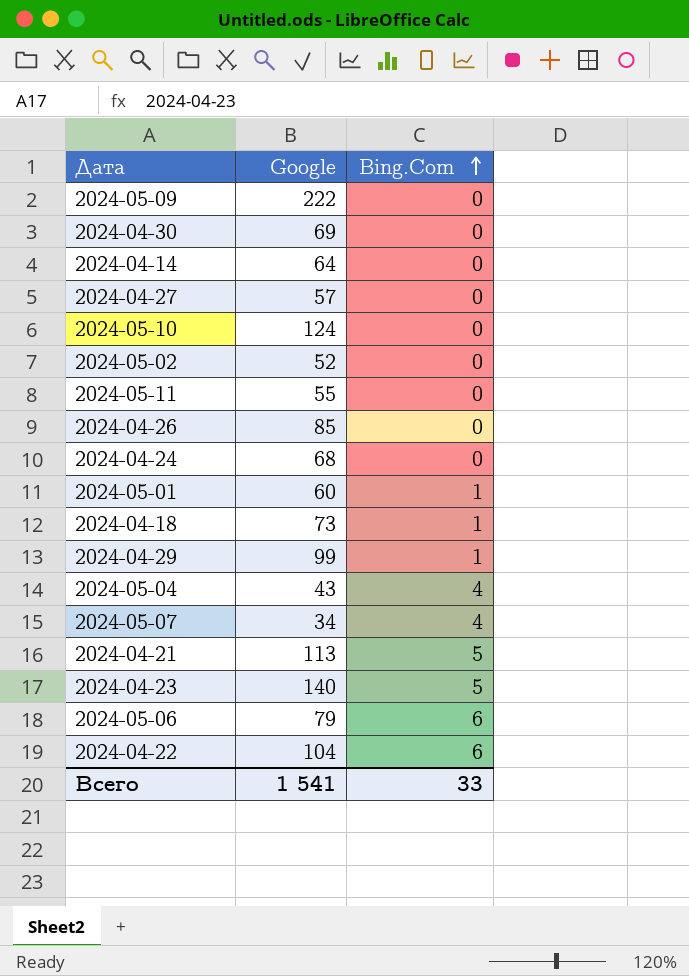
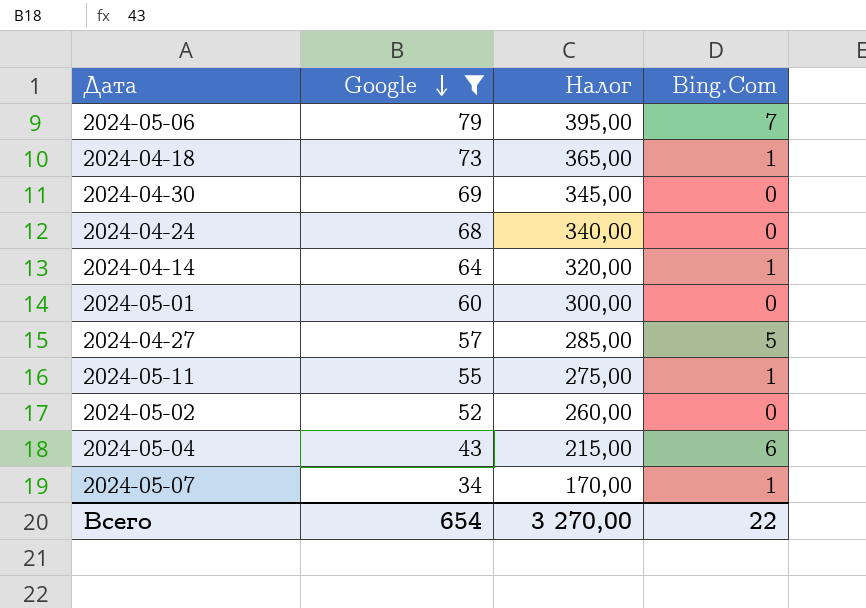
filter: none -> Google <= 79
row order: Bing.Com ascending -> Google descending
column Налог | formula: none -> [Google] * 5
2024-05-06 | Bing.Com: 6 -> 7
2024-04-14 | Bing.Com: 0 -> 1
2024-05-01 | Bing.Com: 1 -> 0
2024-04-27 | Bing.Com: 0 -> 5
2024-05-11 | Bing.Com: 0 -> 1
2024-05-04 | Bing.Com: 4 -> 6
2024-05-07 | Bing.Com: 4 -> 1
Всего | Google: 1 541 -> 654
Всего | Bing.Com: 33 -> 22

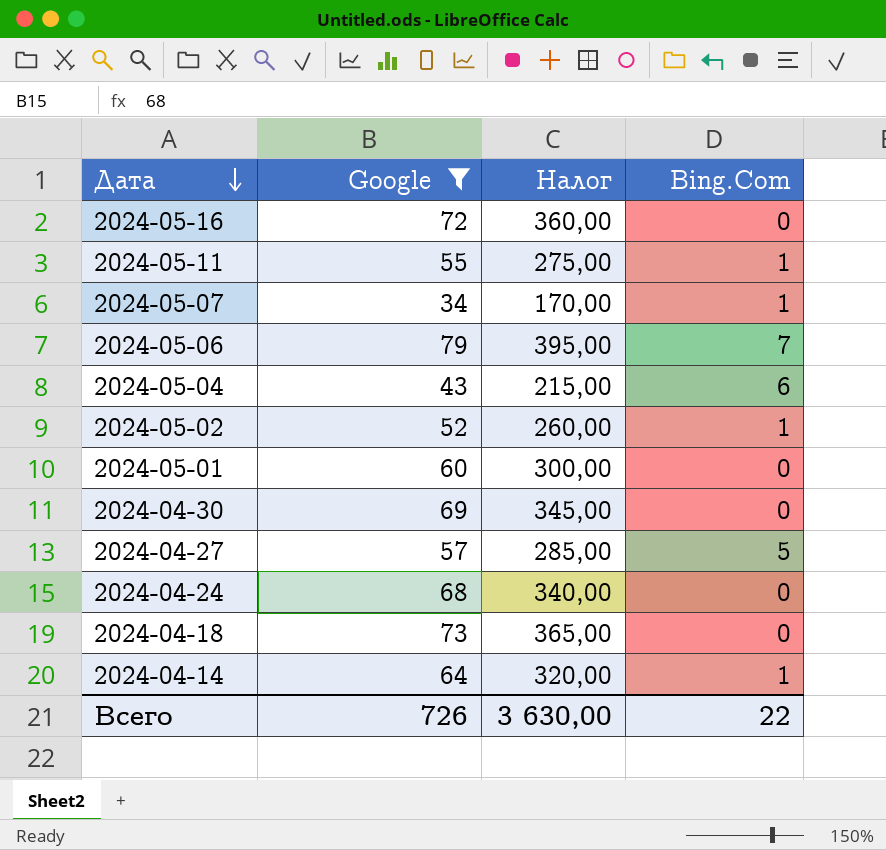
row order: Google descending -> Дата descending
row 2024-05-16: none -> 72 | 360,00 | 0
2024-05-02 | Bing.Com: 0 -> 1
2024-04-18 | Bing.Com: 1 -> 0
Всего | Google: 654 -> 726
Всего | Налог: 3 270,00 -> 3 630,00

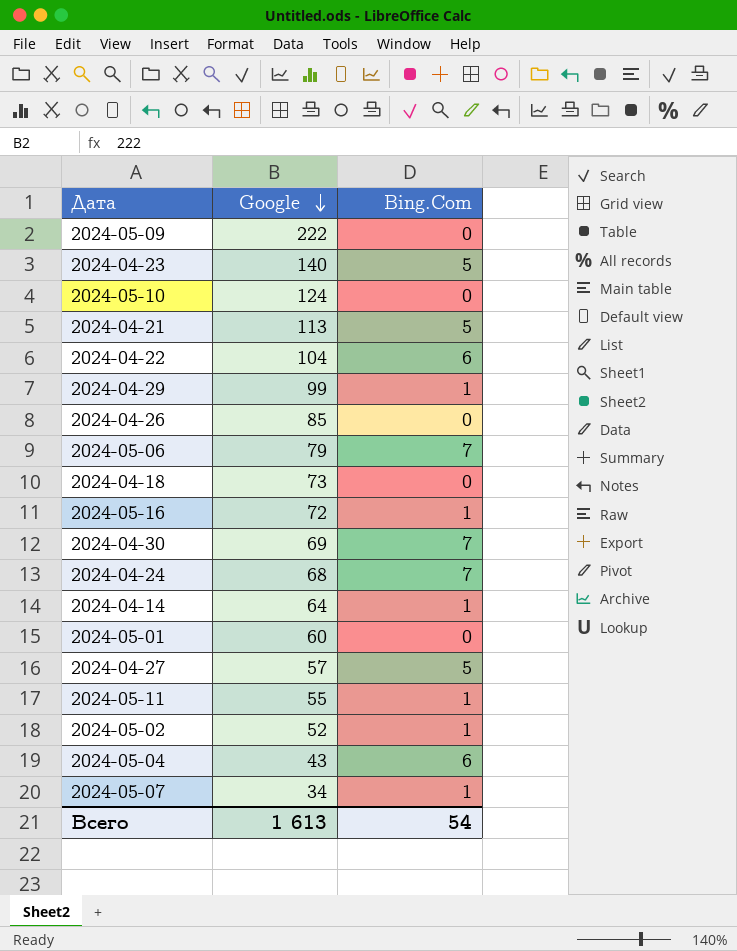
filter: Google <= 79 -> none
row order: Дата descending -> Google descending
column Налог | formula: [Google] * 5 -> none
2024-05-16 | Bing.Com: 0 -> 1
2024-04-30 | Bing.Com: 0 -> 7
2024-04-24 | Bing.Com: 0 -> 7
Всего | Google: 726 -> 1 613
Всего | Bing.Com: 22 -> 54

